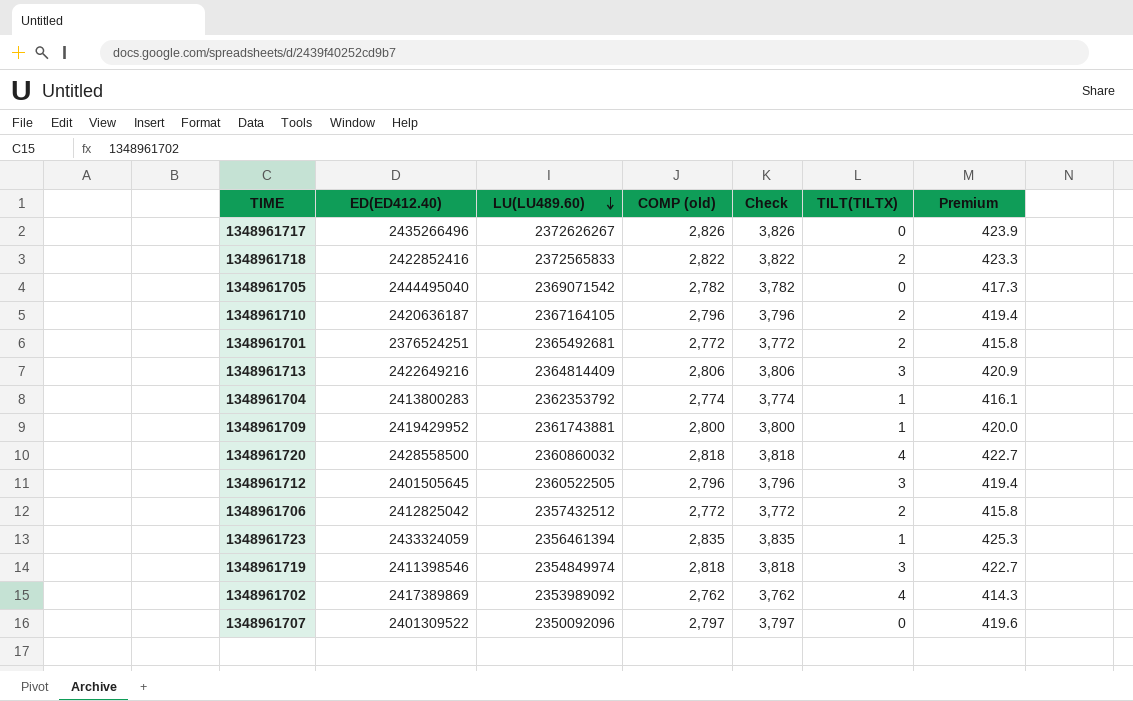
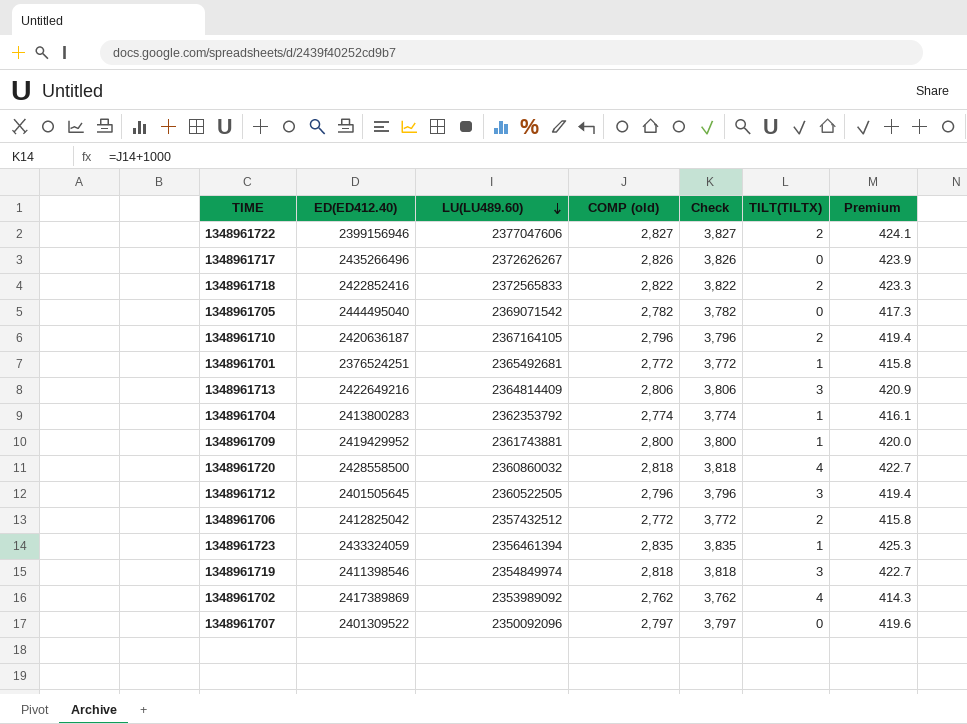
row 1348961722: none -> 2399156946 | 2377047606 | 2,827 | 3,827 | 2 | 424.1
1348961701 | TILT(TILTX): 2 -> 1

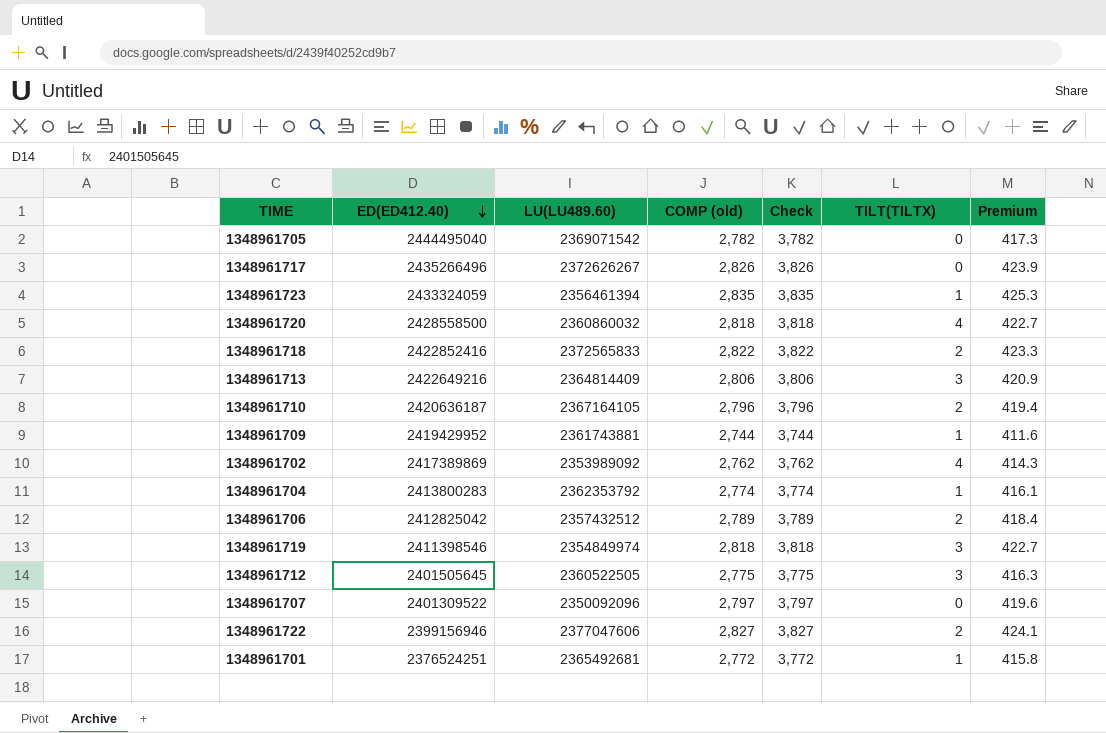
row order: LU(LU489.60) descending -> ED(ED412.40) descending
1348961709 | COMP (old): 2,800 -> 2,744
1348961709 | Check: 3,800 -> 3,744
1348961709 | Premium: 420.0 -> 411.6
1348961706 | COMP (old): 2,772 -> 2,789
1348961706 | Check: 3,772 -> 3,789
1348961706 | Premium: 415.8 -> 418.4
1348961712 | COMP (old): 2,796 -> 2,775
1348961712 | Check: 3,796 -> 3,775
1348961712 | Premium: 419.4 -> 416.3

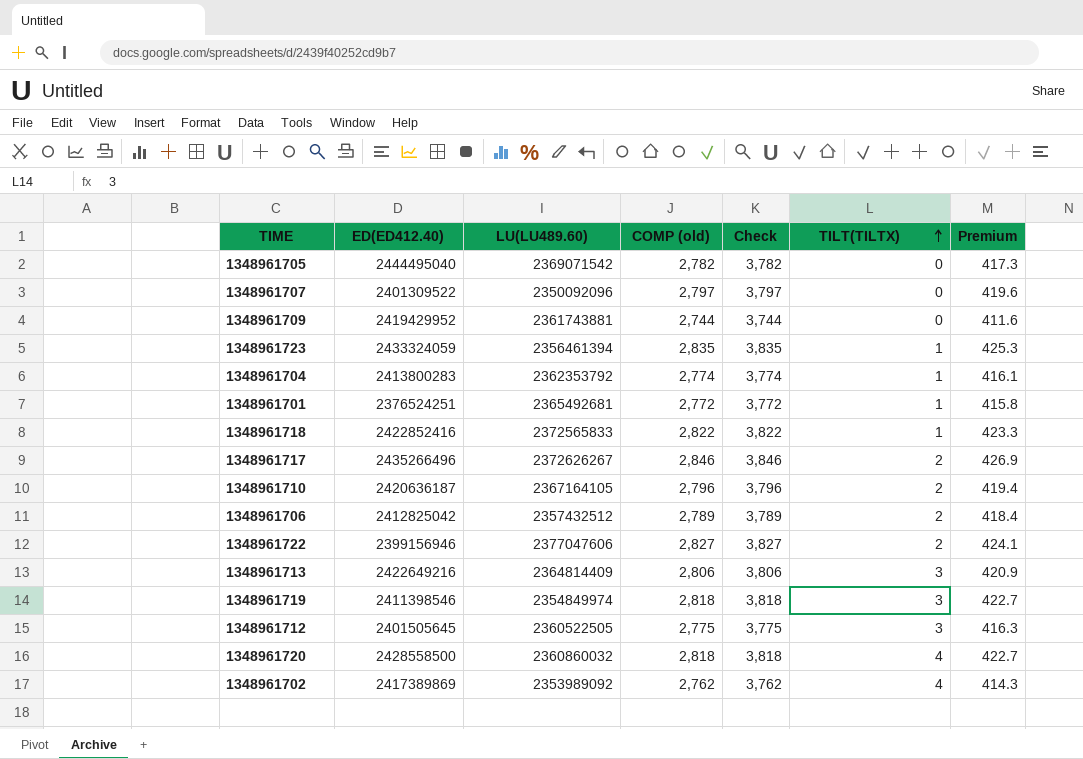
row order: ED(ED412.40) descending -> TILT(TILTX) ascending
1348961709 | TILT(TILTX): 1 -> 0
1348961718 | TILT(TILTX): 2 -> 1
1348961717 | COMP (old): 2,826 -> 2,846
1348961717 | Check: 3,826 -> 3,846
1348961717 | TILT(TILTX): 0 -> 2
1348961717 | Premium: 423.9 -> 426.9

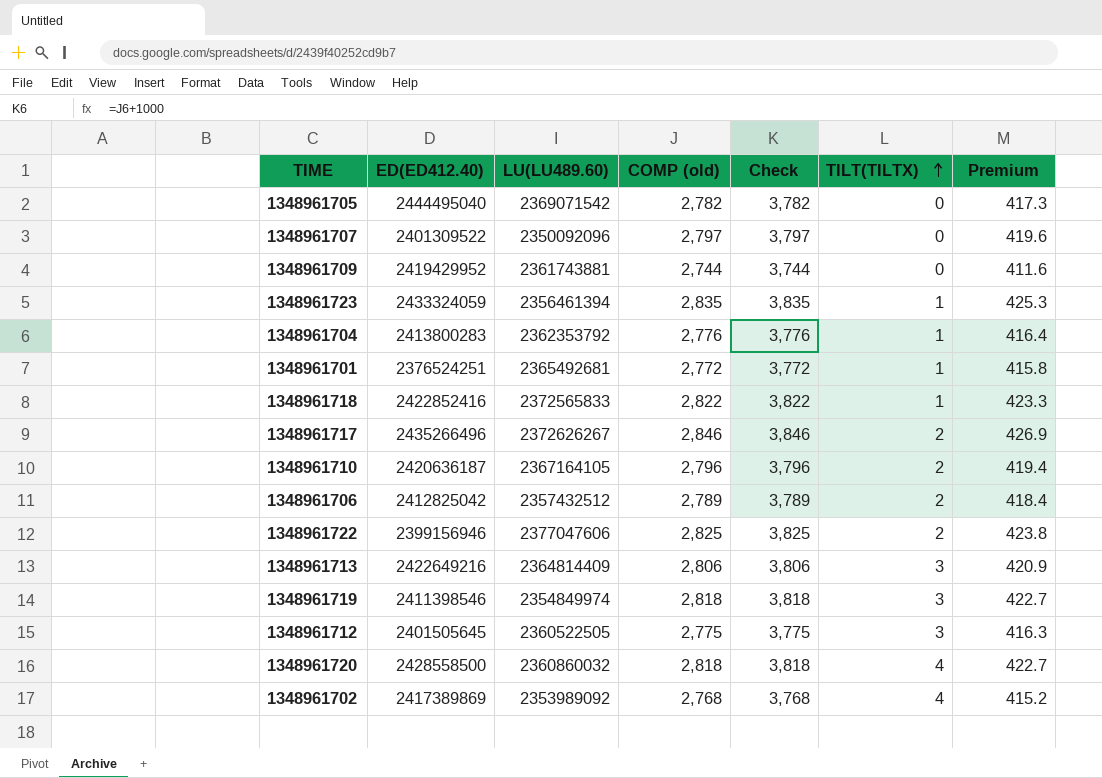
1348961704 | COMP (old): 2,774 -> 2,776
1348961704 | Check: 3,774 -> 3,776
1348961704 | Premium: 416.1 -> 416.4
1348961722 | COMP (old): 2,827 -> 2,825
1348961722 | Check: 3,827 -> 3,825
1348961722 | Premium: 424.1 -> 423.8
1348961702 | COMP (old): 2,762 -> 2,768
1348961702 | Check: 3,762 -> 3,768
1348961702 | Premium: 414.3 -> 415.2

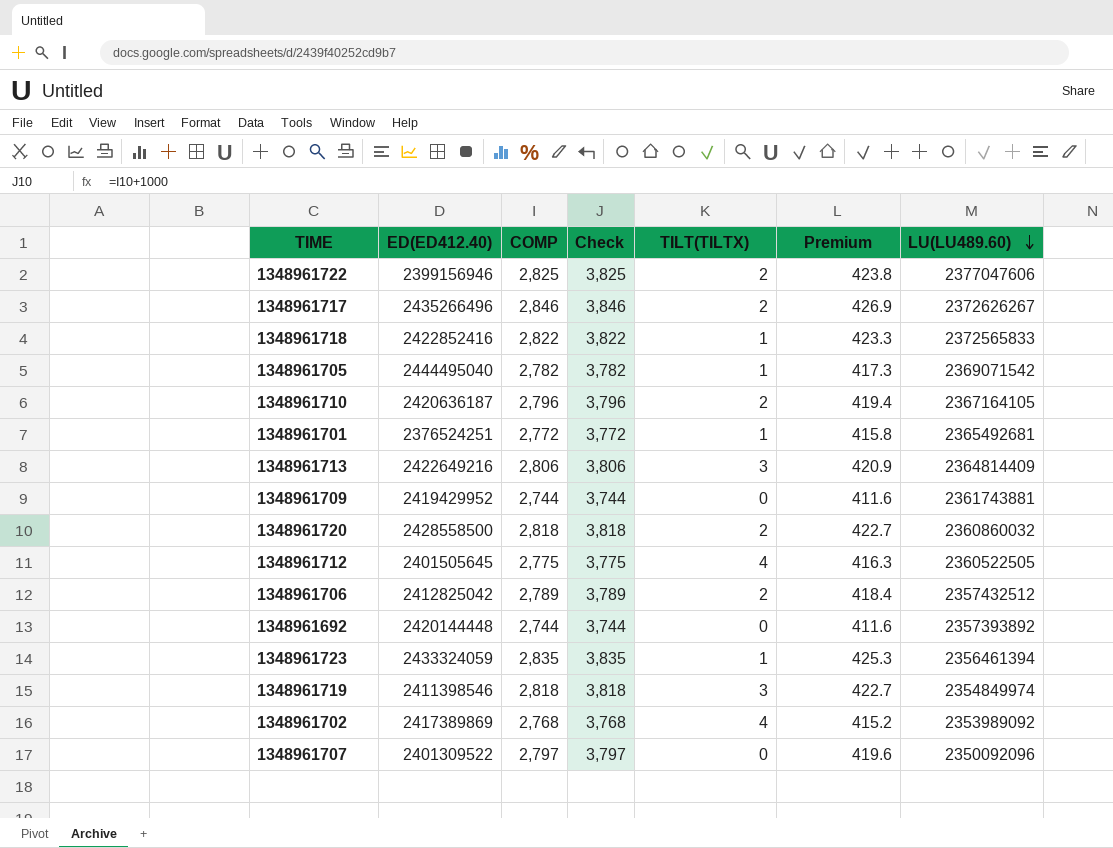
row order: TILT(TILTX) ascending -> LU(LU489.60) descending
column name: COMP (old) -> COMP
column LU(LU489.60) | position: 3 -> 7
row 1348961704: 2413800283 | 2362353792 | 2,776 | 3,776 | 1 | 416.4 -> none
1348961705 | TILT(TILTX): 0 -> 1
1348961720 | TILT(TILTX): 4 -> 2
1348961712 | TILT(TILTX): 3 -> 4
row 1348961692: none -> 2420144448 | 2,744 | 3,744 | 0 | 411.6 | 2357393892

